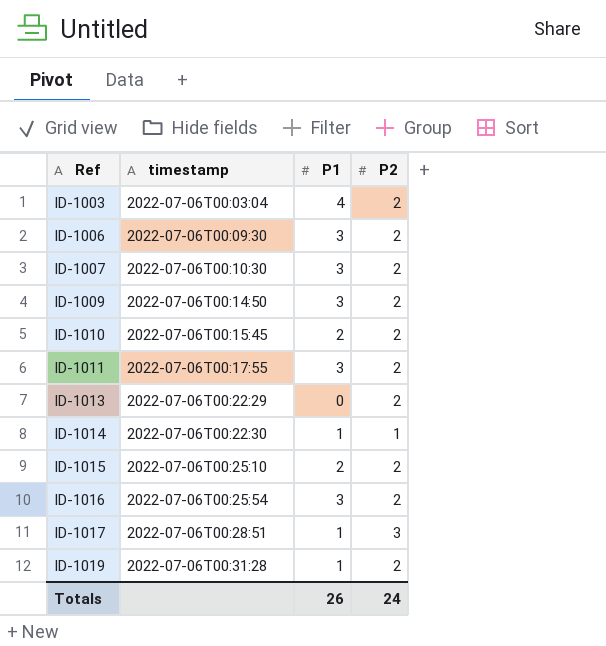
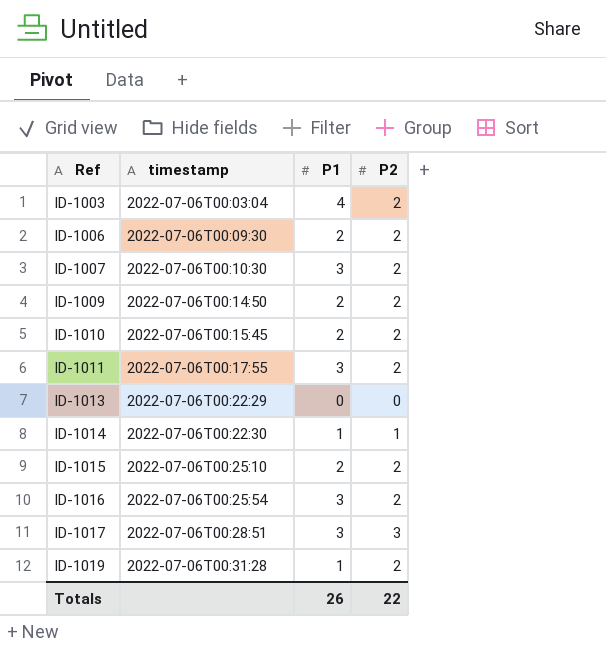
ID-1006 | P1: 3 -> 2
ID-1009 | P1: 3 -> 2
ID-1013 | P2: 2 -> 0
ID-1017 | P1: 1 -> 3
Totals | P2: 24 -> 22

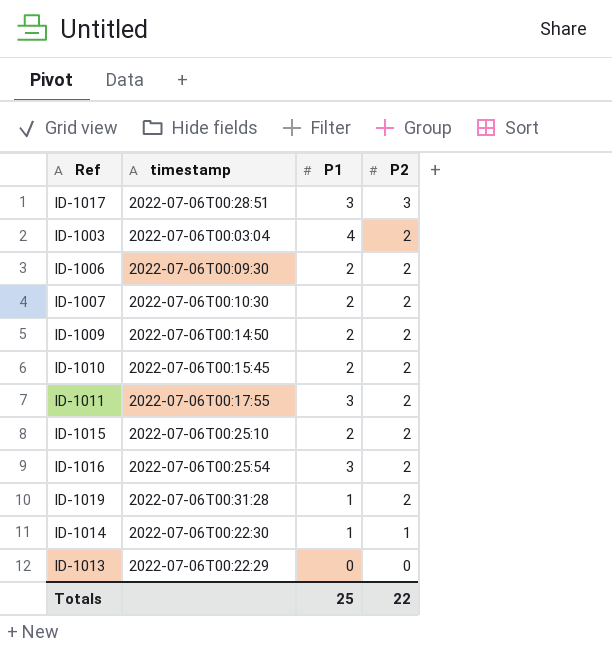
row order: Ref ascending -> P2 descending
ID-1007 | P1: 3 -> 2
Totals | P1: 26 -> 25

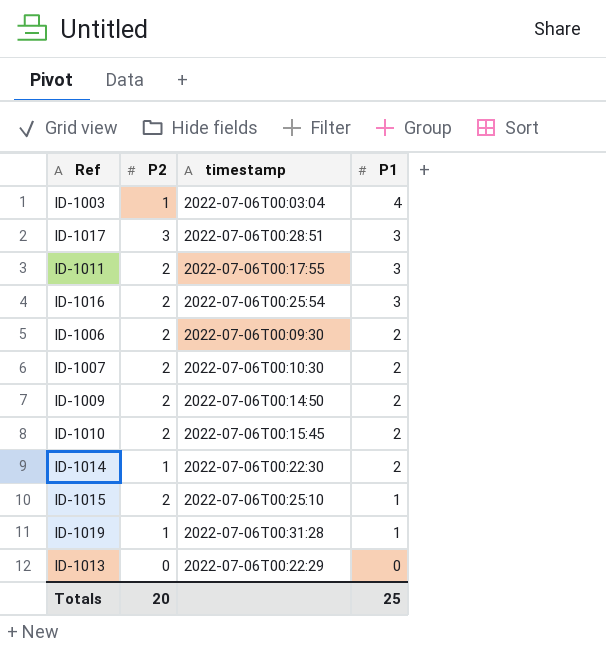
row order: P2 descending -> P1 descending
column P2 | position: 4 -> 2
ID-1003 | P2: 2 -> 1
ID-1014 | P1: 1 -> 2
ID-1015 | P1: 2 -> 1
ID-1019 | P2: 2 -> 1
Totals | P2: 22 -> 20

